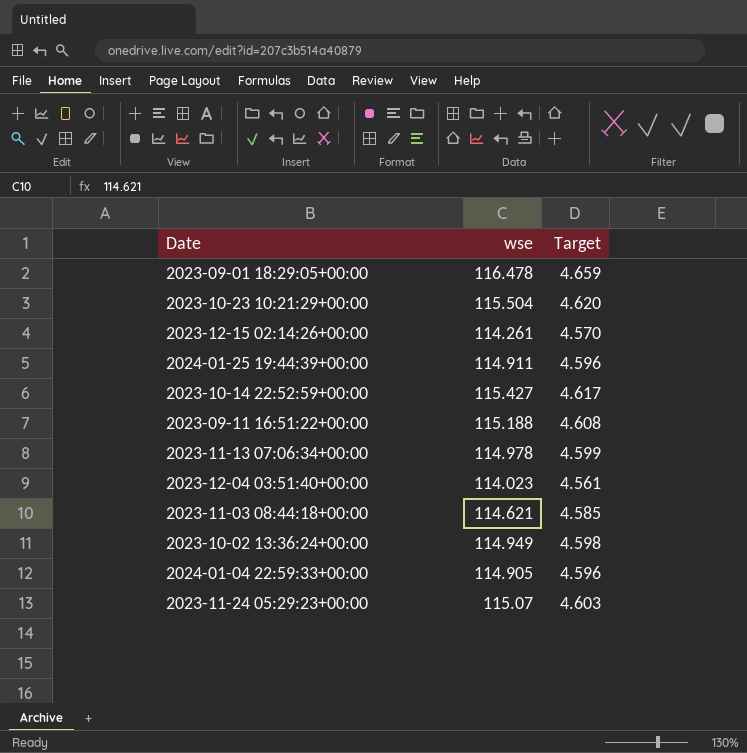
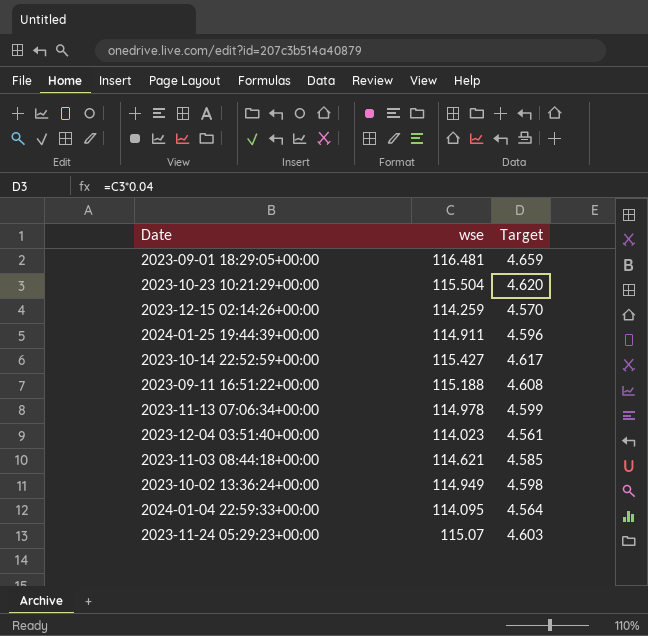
2023-09-01 18:29:05+00:00 | wse: 116.478 -> 116.481
2023-12-15 02:14:26+00:00 | wse: 114.261 -> 114.259
2024-01-04 22:59:33+00:00 | wse: 114.905 -> 114.095
2024-01-04 22:59:33+00:00 | Target: 4.596 -> 4.564

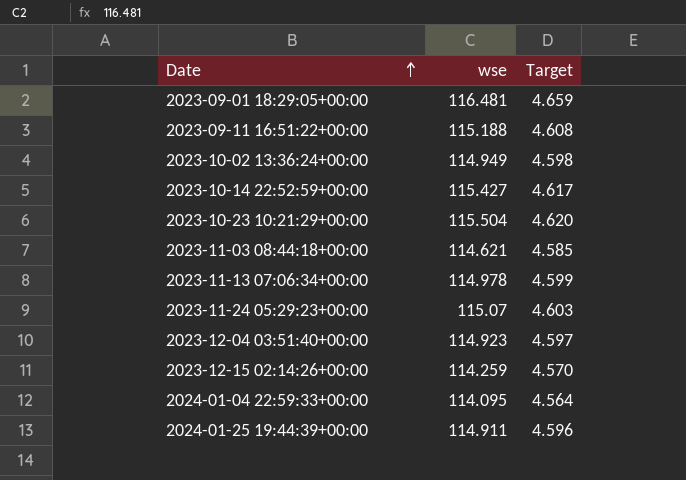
row order: none -> Date ascending
2023-12-04 03:51:40+00:00 | wse: 114.023 -> 114.923
2023-12-04 03:51:40+00:00 | Target: 4.561 -> 4.597

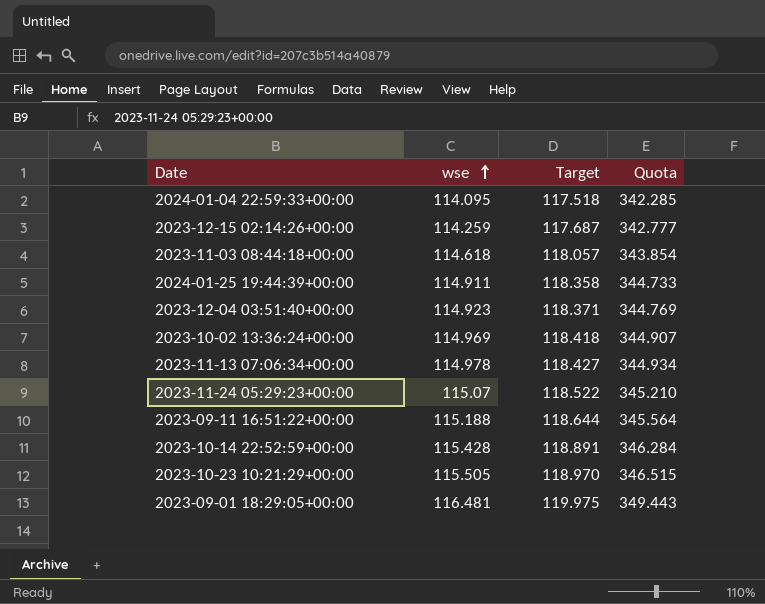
row order: Date ascending -> wse ascending
column Target | formula: [wse] * 0.04 -> [wse] * 1.03
column Quota | formula: none -> [wse] * 3
2023-11-03 08:44:18+00:00 | wse: 114.621 -> 114.618
2023-10-02 13:36:24+00:00 | wse: 114.949 -> 114.969
2023-10-14 22:52:59+00:00 | wse: 115.427 -> 115.428
2023-10-23 10:21:29+00:00 | wse: 115.504 -> 115.505

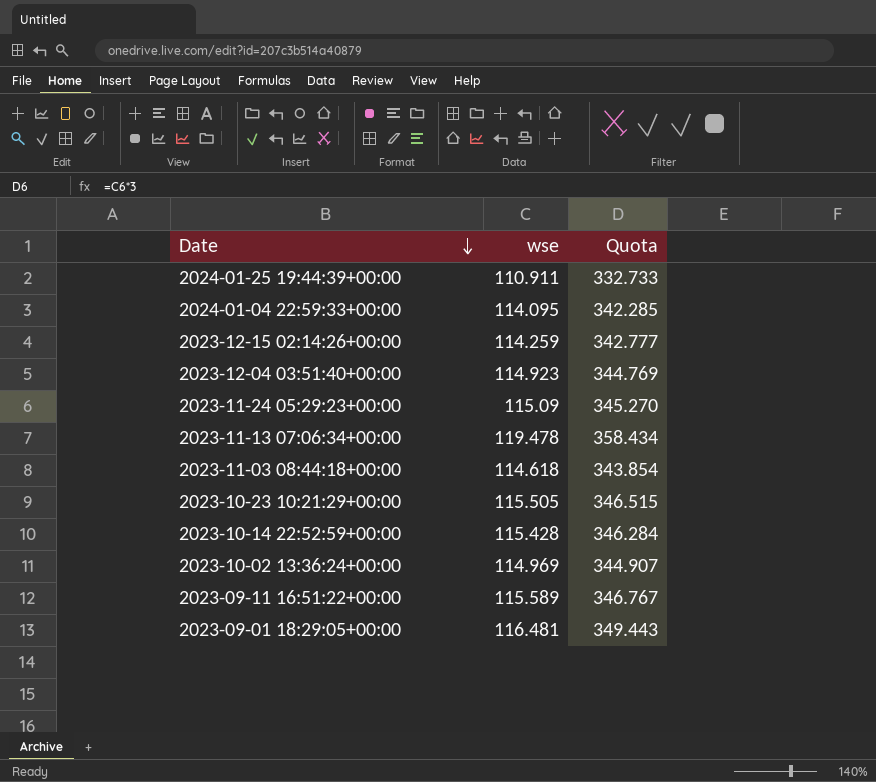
row order: wse ascending -> Date descending
column Target | formula: [wse] * 1.03 -> none
2024-01-25 19:44:39+00:00 | wse: 114.911 -> 110.911
2024-01-25 19:44:39+00:00 | Quota: 344.733 -> 332.733
2023-11-24 05:29:23+00:00 | wse: 115.07 -> 115.09
2023-11-24 05:29:23+00:00 | Quota: 345.210 -> 345.270
2023-11-13 07:06:34+00:00 | wse: 114.978 -> 119.478
2023-11-13 07:06:34+00:00 | Quota: 344.934 -> 358.434
2023-09-11 16:51:22+00:00 | wse: 115.188 -> 115.589
2023-09-11 16:51:22+00:00 | Quota: 345.564 -> 346.767

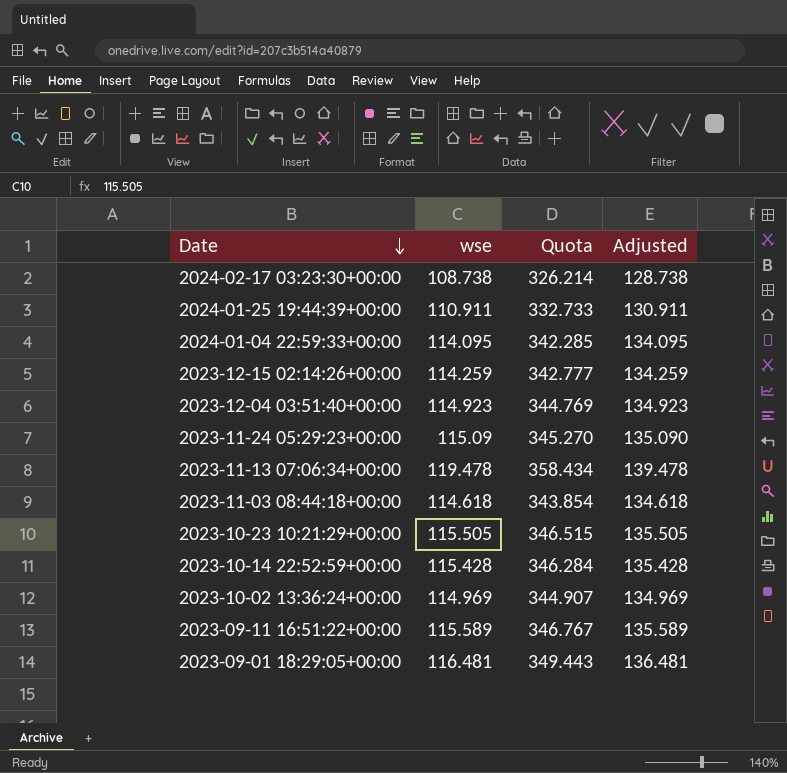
column Adjusted | formula: none -> [wse] + 20
row 2024-02-17 03:23:30+00:00: none -> 108.738 | 326.214 | 128.738

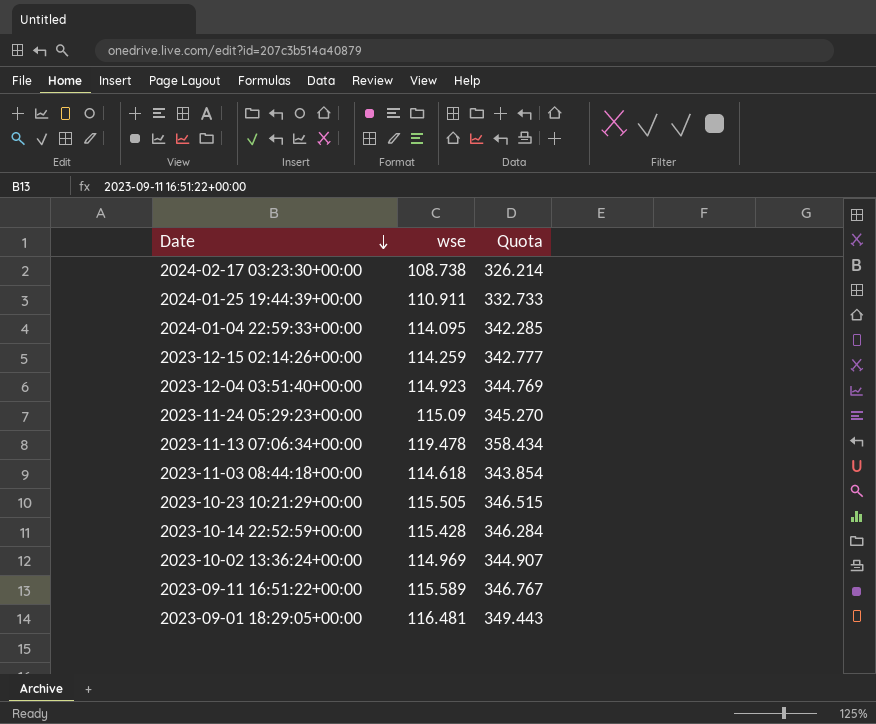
column Adjusted | formula: [wse] + 20 -> none

